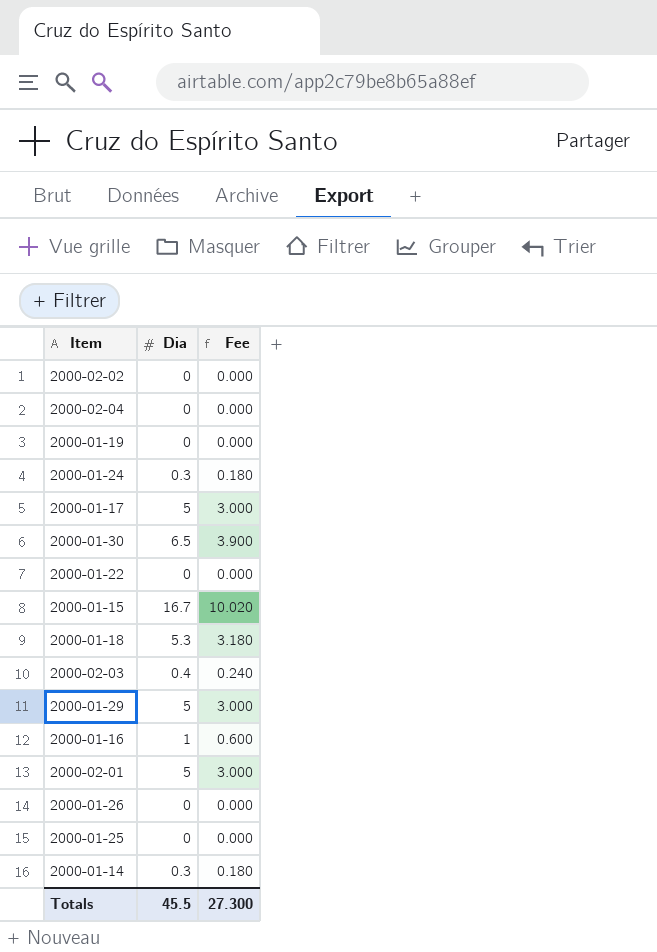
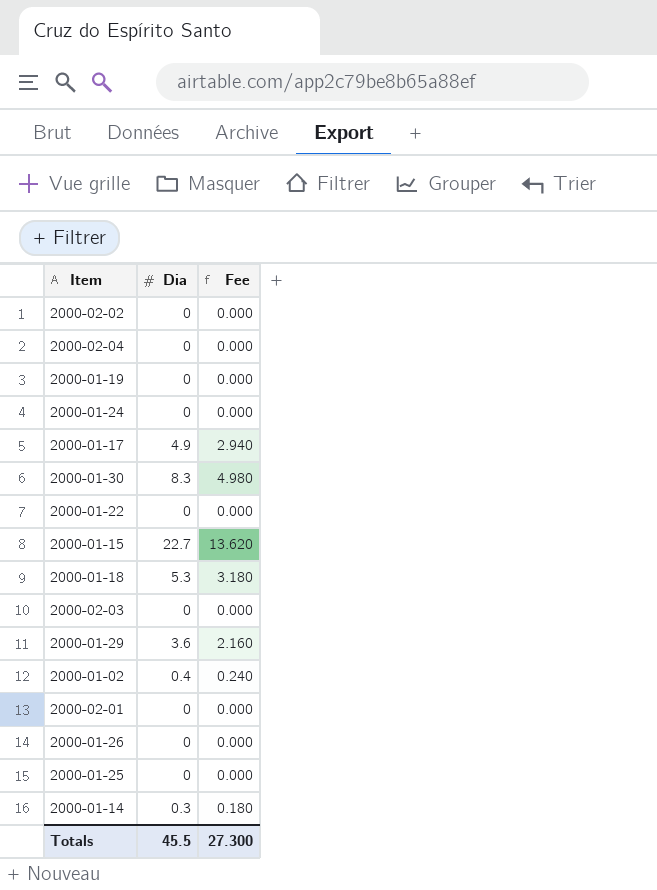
row 2000-01-16: 1 | 0.600 -> none
2000-01-24 | Dia: 0.3 -> 0
2000-01-24 | Fee: 0.180 -> 0.000
2000-01-17 | Dia: 5 -> 4.9
2000-01-17 | Fee: 3.000 -> 2.940
2000-01-30 | Dia: 6.5 -> 8.3
2000-01-30 | Fee: 3.900 -> 4.980
2000-01-15 | Dia: 16.7 -> 22.7
2000-01-15 | Fee: 10.020 -> 13.620
2000-02-03 | Dia: 0.4 -> 0
2000-02-03 | Fee: 0.240 -> 0.000
2000-01-29 | Dia: 5 -> 3.6
2000-01-29 | Fee: 3.000 -> 2.160
row 2000-01-02: none -> 0.4 | 0.240
2000-02-01 | Dia: 5 -> 0
2000-02-01 | Fee: 3.000 -> 0.000

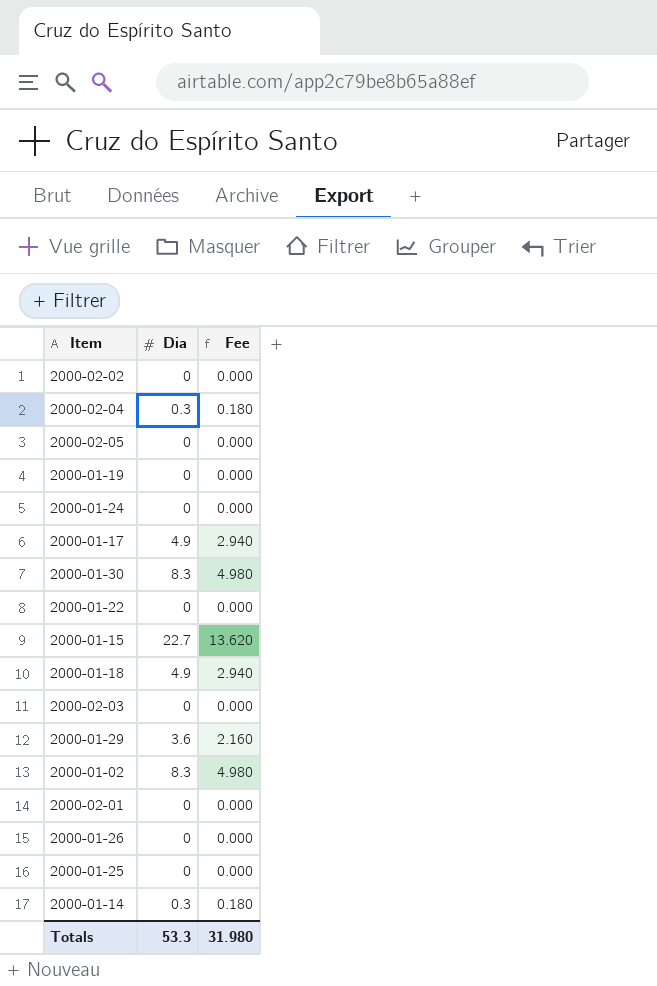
2000-02-04 | Dia: 0 -> 0.3
2000-02-04 | Fee: 0.000 -> 0.180
row 2000-02-05: none -> 0 | 0.000
2000-01-18 | Dia: 5.3 -> 4.9
2000-01-18 | Fee: 3.180 -> 2.940
2000-01-02 | Dia: 0.4 -> 8.3
2000-01-02 | Fee: 0.240 -> 4.980
Totals | Dia: 45.5 -> 53.3
Totals | Fee: 27.300 -> 31.980

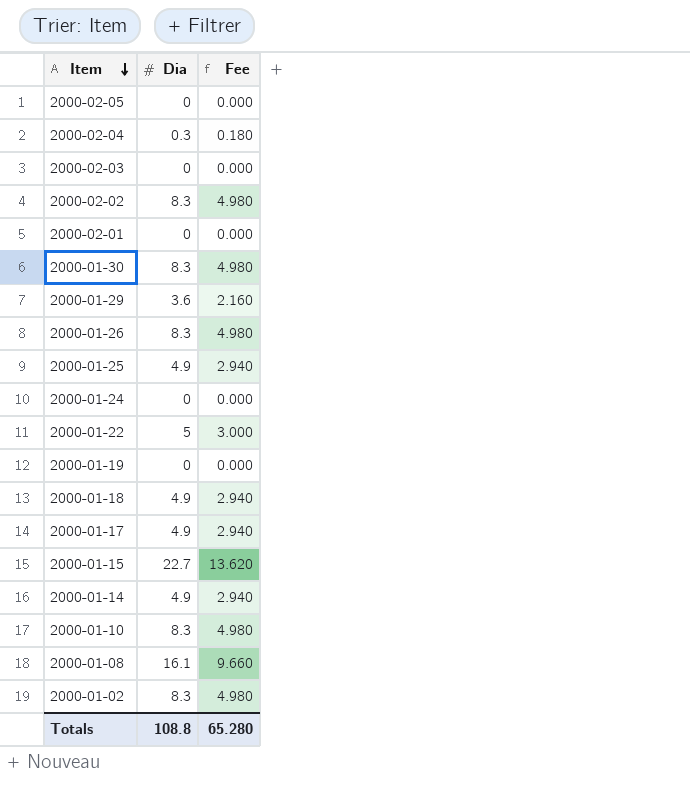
row order: none -> Item descending
2000-02-02 | Dia: 0 -> 8.3
2000-02-02 | Fee: 0.000 -> 4.980
2000-01-26 | Dia: 0 -> 8.3
2000-01-26 | Fee: 0.000 -> 4.980
2000-01-25 | Dia: 0 -> 4.9
2000-01-25 | Fee: 0.000 -> 2.940
2000-01-22 | Dia: 0 -> 5
2000-01-22 | Fee: 0.000 -> 3.000
2000-01-14 | Dia: 0.3 -> 4.9
2000-01-14 | Fee: 0.180 -> 2.940
row 2000-01-10: none -> 8.3 | 4.980
row 2000-01-08: none -> 16.1 | 9.660
Totals | Dia: 53.3 -> 108.8
Totals | Fee: 31.980 -> 65.280

